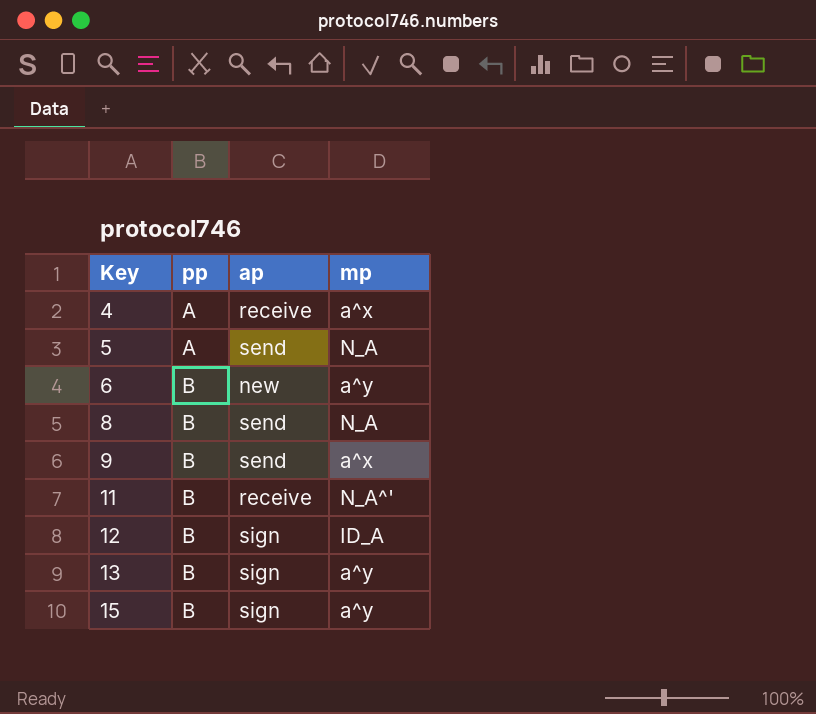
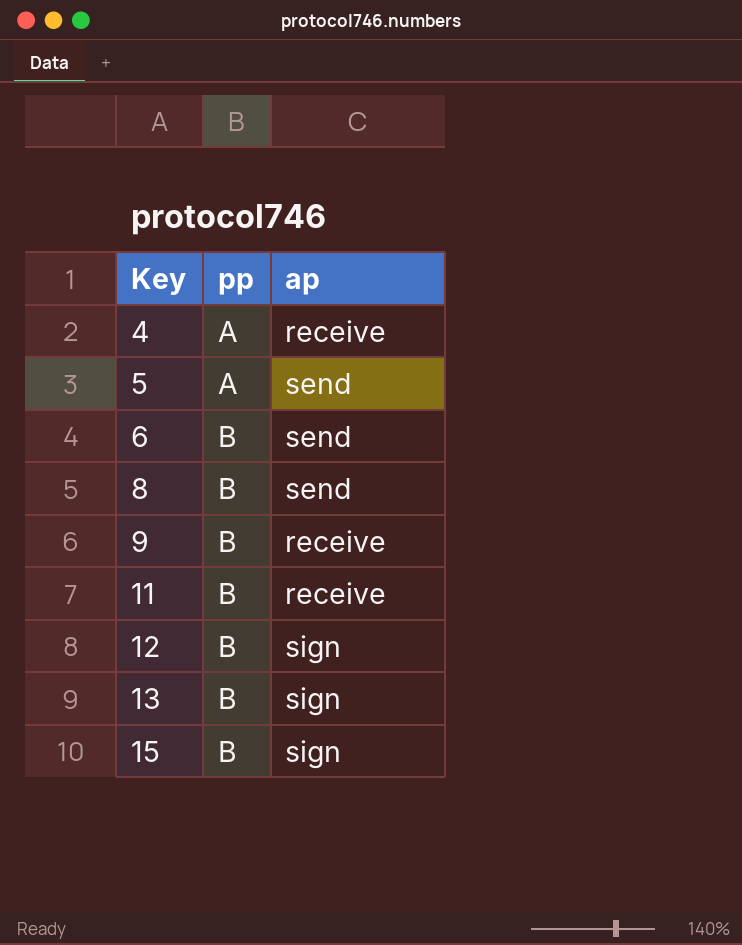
column mp | position: 4 -> none
6 | ap: new -> send
9 | ap: send -> receive

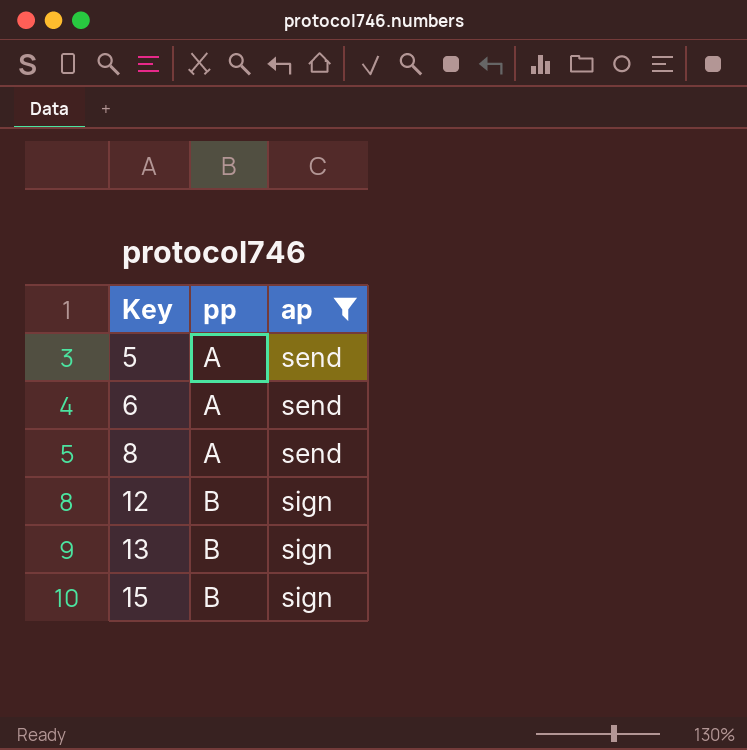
filter: none -> ap != receive
6 | pp: B -> A
8 | pp: B -> A

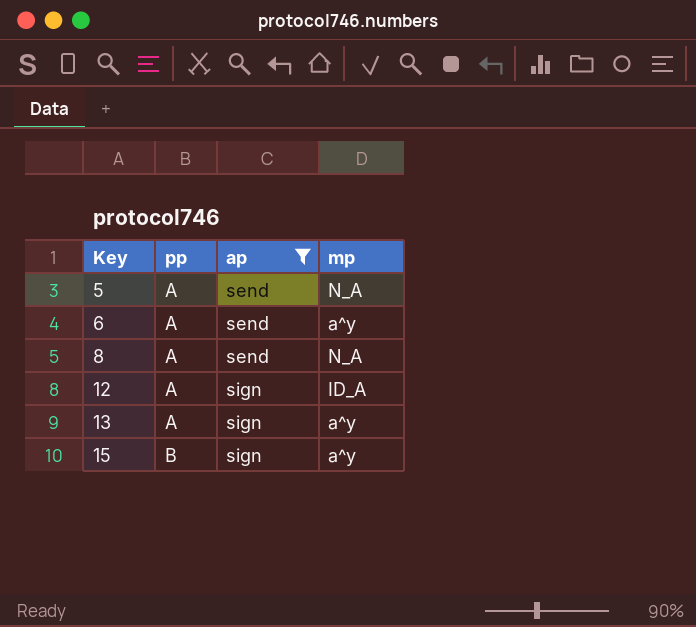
column mp | position: none -> 4
12 | pp: B -> A
13 | pp: B -> A

